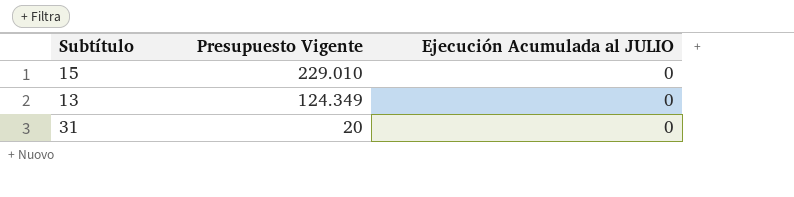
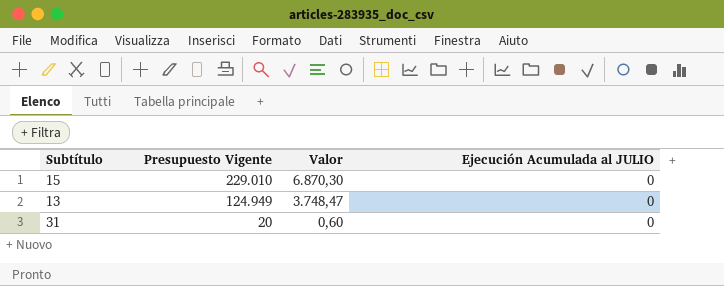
column Valor | formula: none -> [Presupuesto Vigente] * 0,03
13 | Presupuesto Vigente: 124.349 -> 124.949

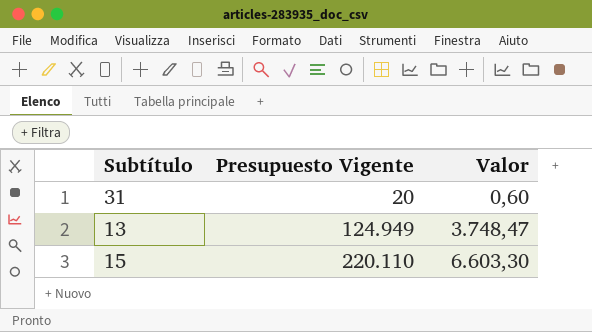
row order: Presupuesto Vigente descending -> Presupuesto Vigente ascending
column Ejecución Acumulada al JULIO | position: 4 -> none
15 | Presupuesto Vigente: 229.010 -> 220.110
15 | Valor: 6.870,30 -> 6.603,30

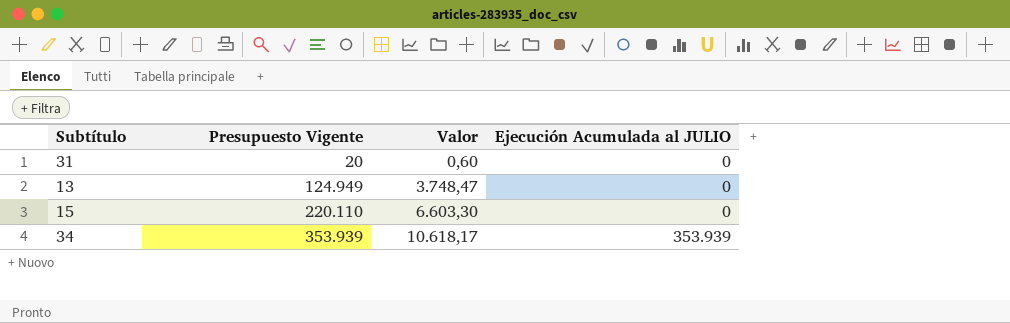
column Ejecución Acumulada al JULIO | position: none -> 4
row 34: none -> 353.939 | 10.618,17 | 353.939

